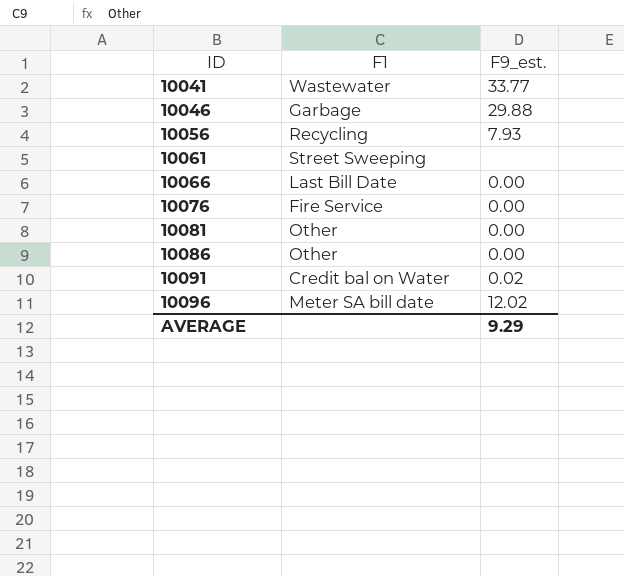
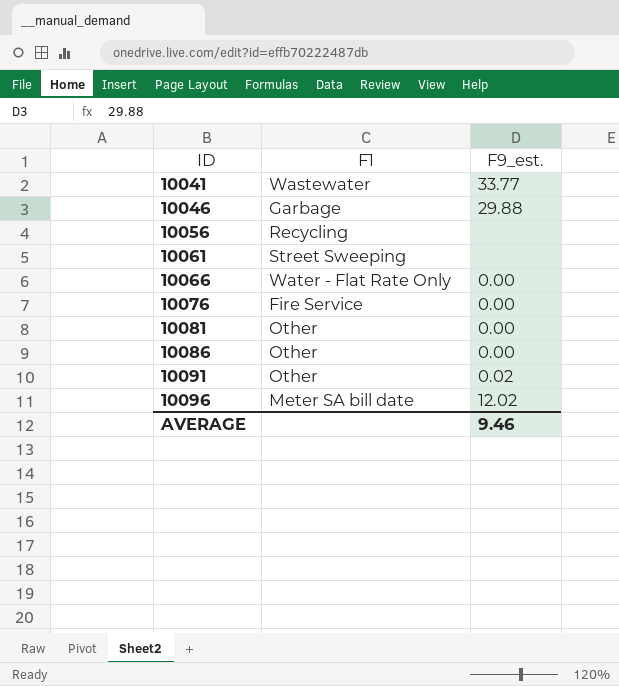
10056 | F9_est.: 7.93 -> none
10066 | F1: Last Bill Date -> Water - Flat Rate Only
10091 | F1: Credit bal on Water -> Other
AVERAGE | F9_est.: 9.29 -> 9.46

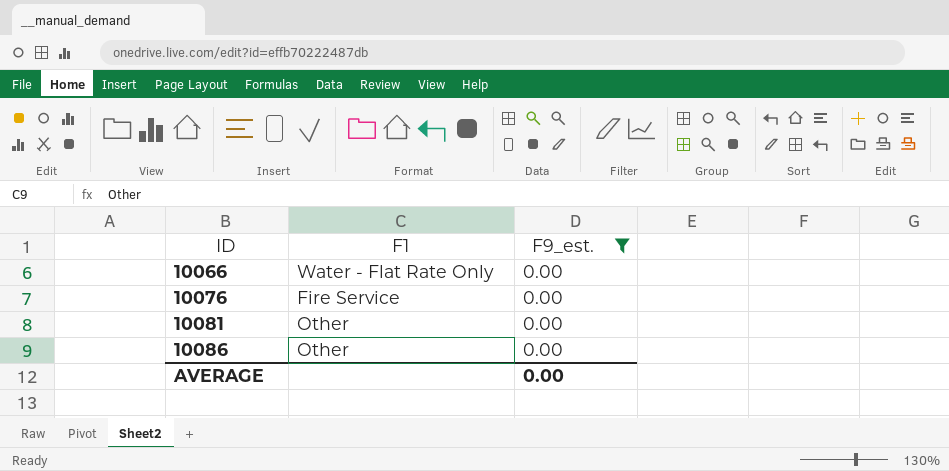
filter: none -> F9_est. = 0.00
AVERAGE | F9_est.: 9.46 -> 0.00

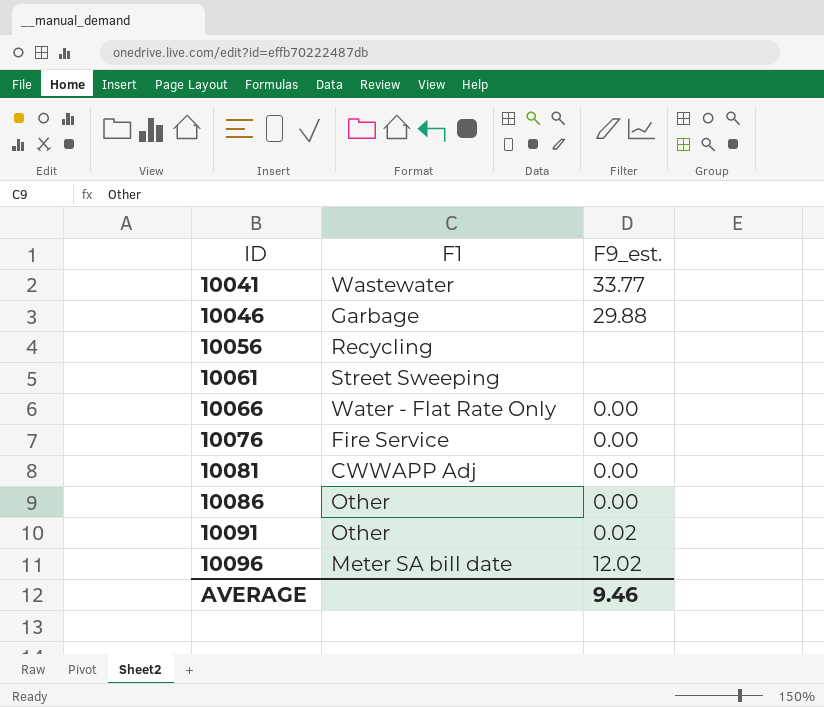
filter: F9_est. = 0.00 -> none
10081 | F1: Other -> CWWAPP Adj
AVERAGE | F9_est.: 0.00 -> 9.46

